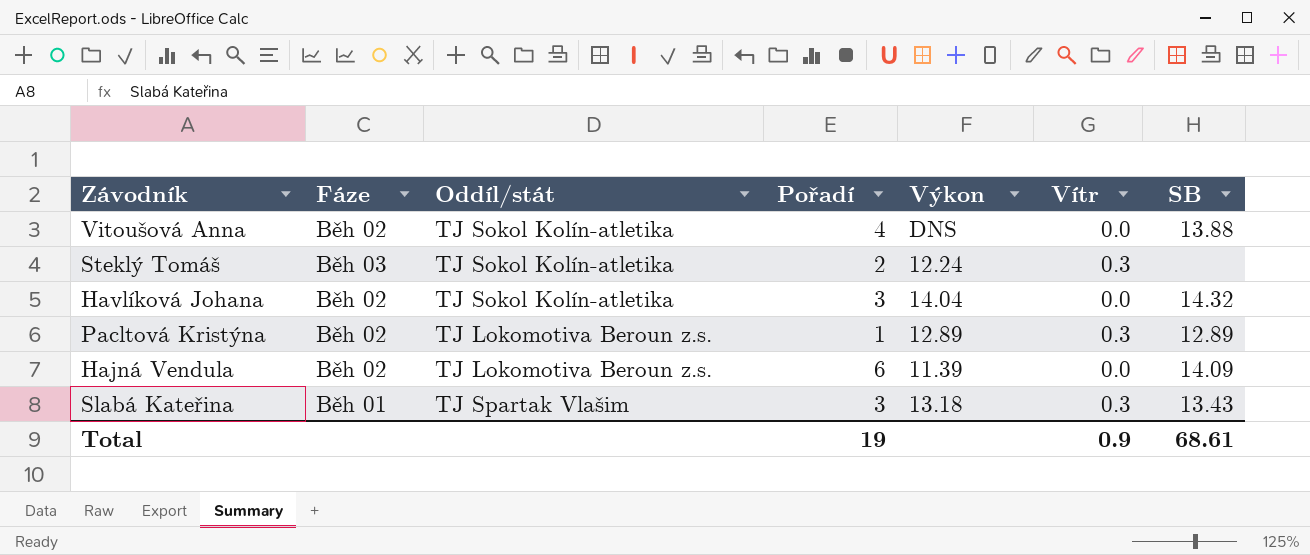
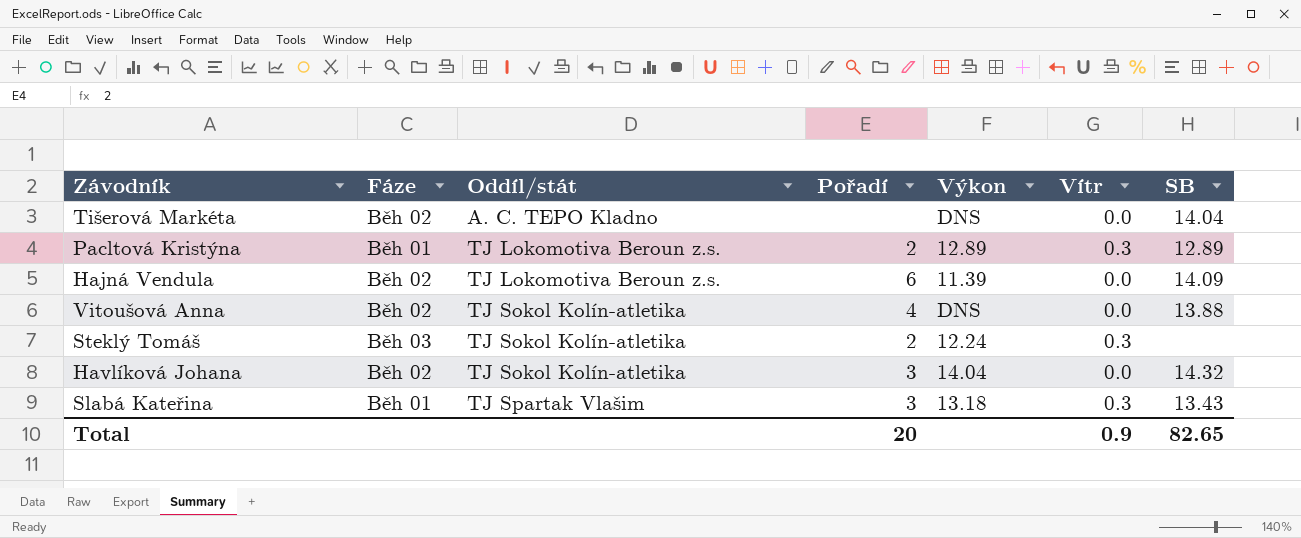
row order: none -> Oddíl/stát ascending
row Tišerová Markéta: none -> Běh 02 | A. C. TEPO Kladno | none | DNS | 0.0 | 14.04
Pacltová Kristýna | Fáze: Běh 02 -> Běh 01
Pacltová Kristýna | Pořadí: 1 -> 2
Total | Pořadí: 19 -> 20
Total | SB: 68.61 -> 82.65

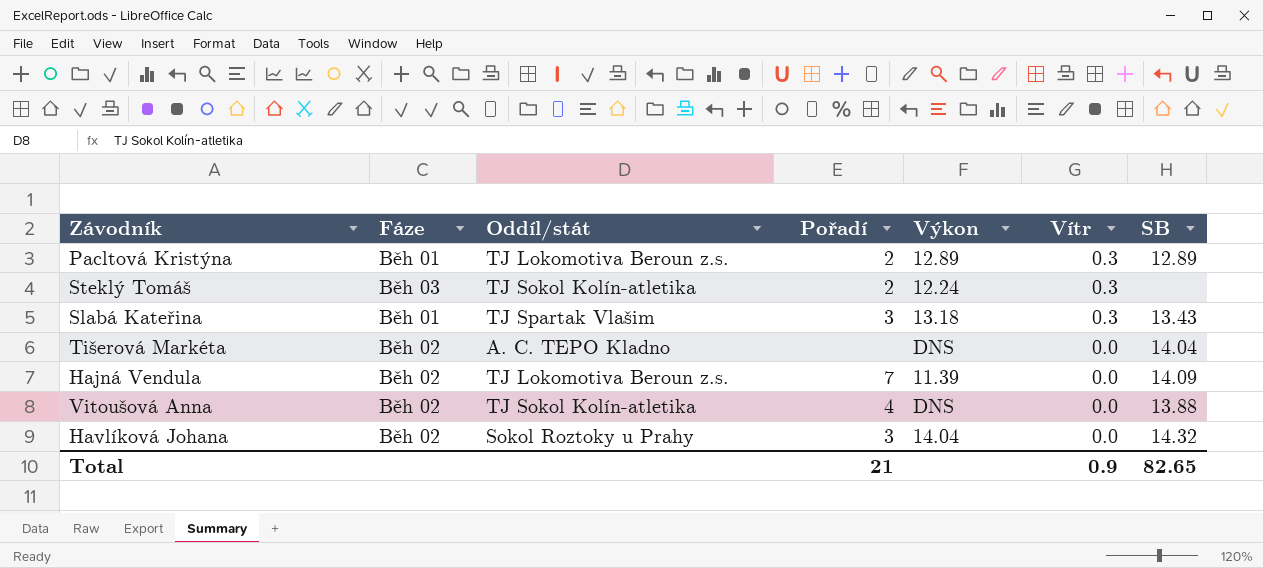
row order: Oddíl/stát ascending -> Vítr descending
Hajná Vendula | Pořadí: 6 -> 7
Havlíková Johana | Oddíl/stát: TJ Sokol Kolín-atletika -> Sokol Roztoky u Prahy
Total | Pořadí: 20 -> 21

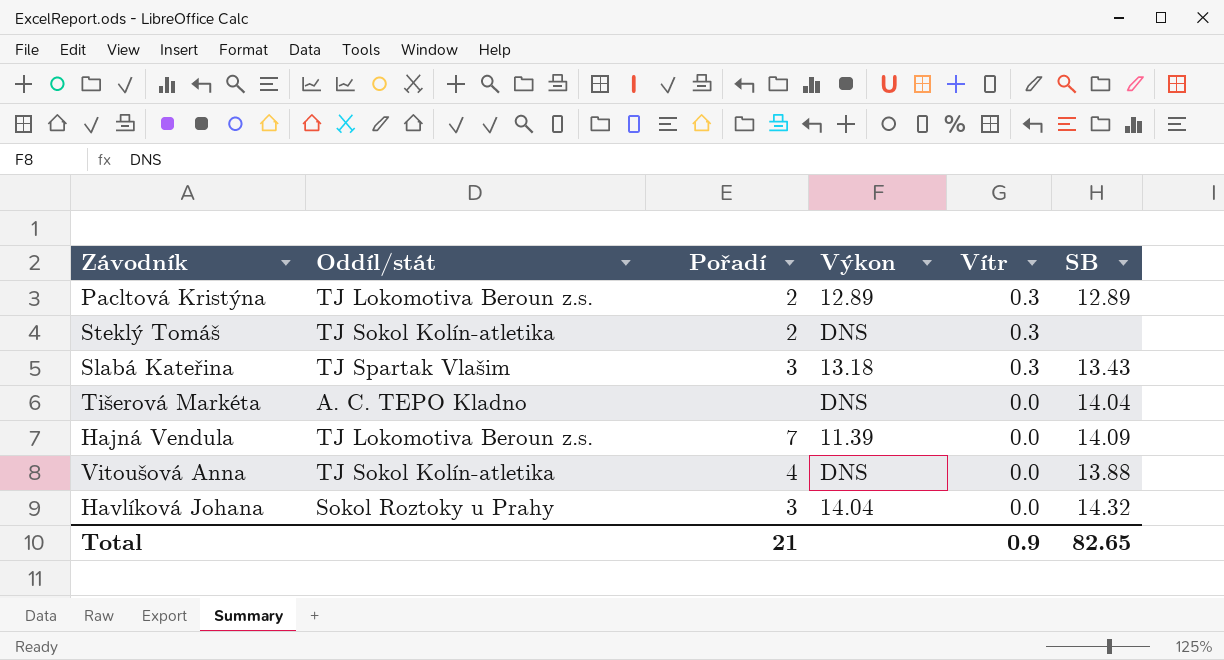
column Fáze | position: 2 -> none
Steklý Tomáš | Výkon: 12.24 -> DNS

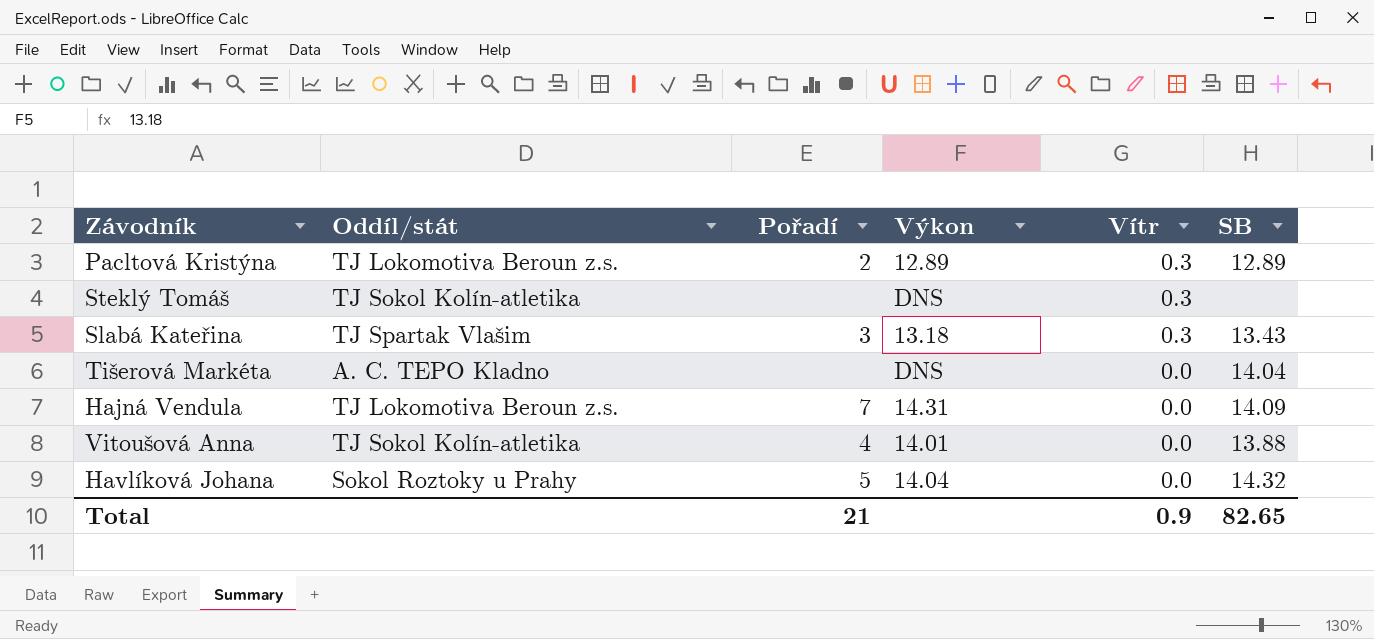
Steklý Tomáš | Pořadí: 2 -> none
Hajná Vendula | Výkon: 11.39 -> 14.31
Vitoušová Anna | Výkon: DNS -> 14.01
Havlíková Johana | Pořadí: 3 -> 5

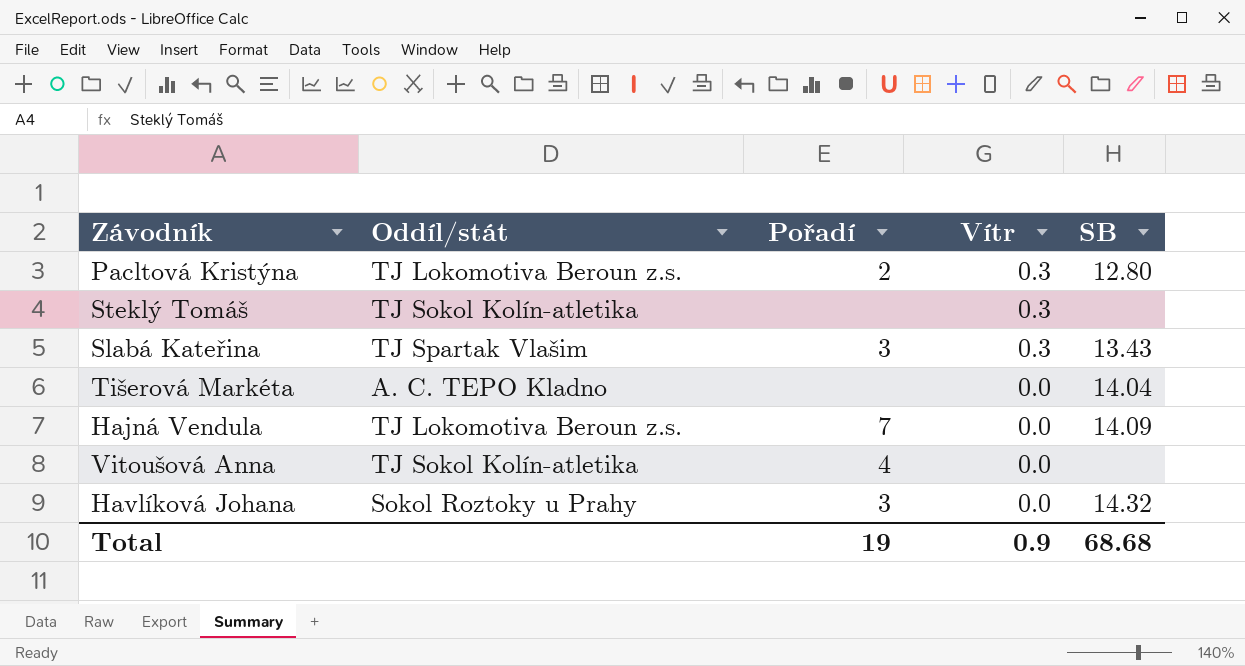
column Výkon | position: 4 -> none
Pacltová Kristýna | SB: 12.89 -> 12.80
Vitoušová Anna | SB: 13.88 -> none
Havlíková Johana | Pořadí: 5 -> 3
Total | Pořadí: 21 -> 19
Total | SB: 82.65 -> 68.68

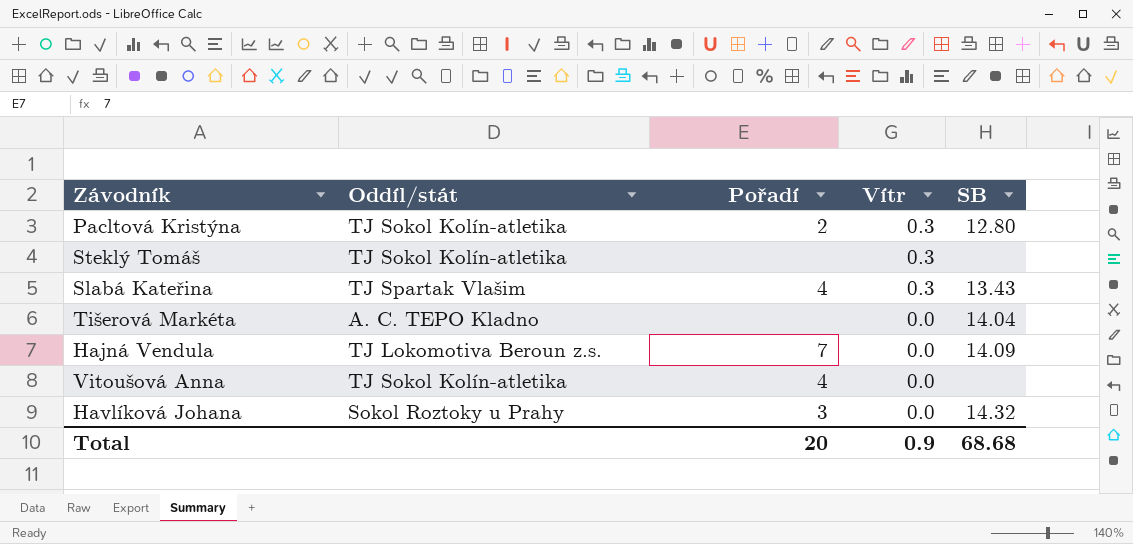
Pacltová Kristýna | Oddíl/stát: TJ Lokomotiva Beroun z.s. -> TJ Sokol Kolín-atletika
Slabá Kateřina | Pořadí: 3 -> 4
Total | Pořadí: 19 -> 20

